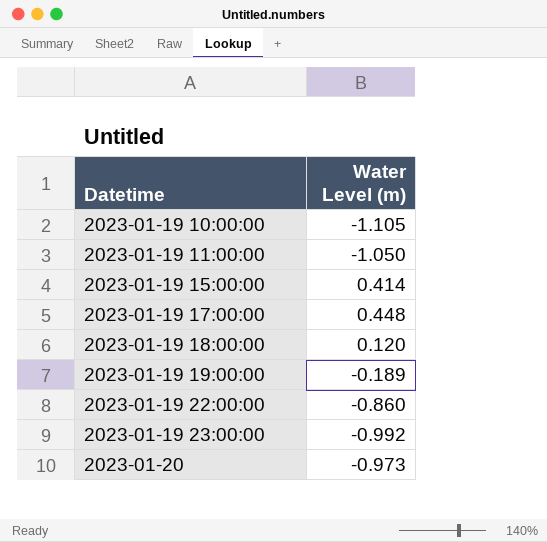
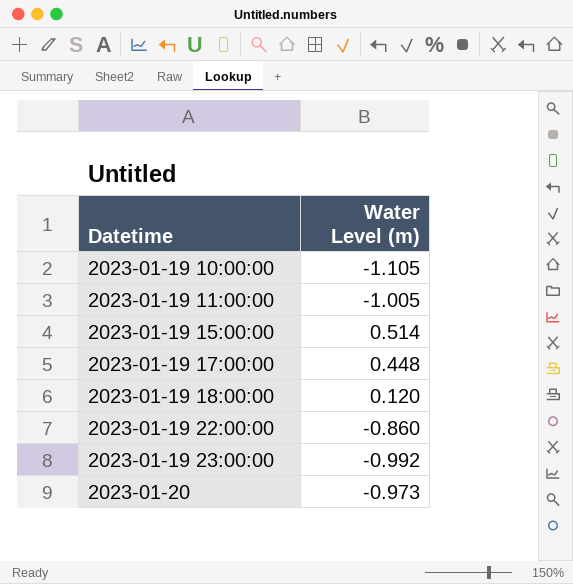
row 2023-01-19 19:00:00: -0.189 -> none
2023-01-19 11:00:00 | Water Level (m): -1.050 -> -1.005
2023-01-19 15:00:00 | Water Level (m): 0.414 -> 0.514

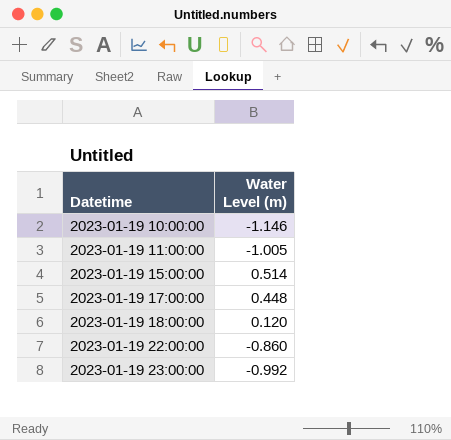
row 2023-01-20: -0.973 -> none
2023-01-19 10:00:00 | Water Level (m): -1.105 -> -1.146

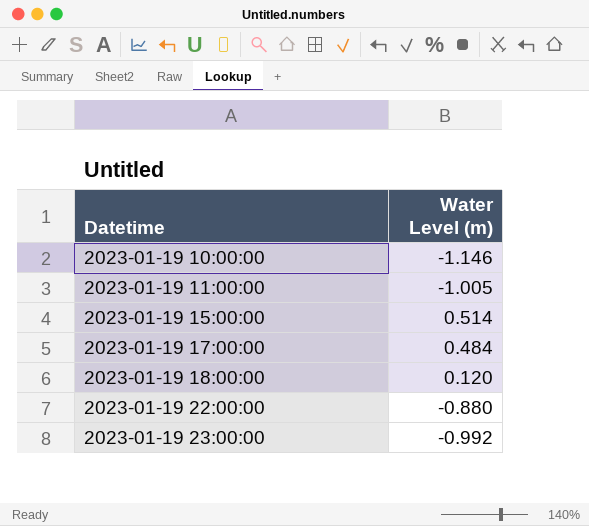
2023-01-19 17:00:00 | Water Level (m): 0.448 -> 0.484
2023-01-19 22:00:00 | Water Level (m): -0.860 -> -0.880

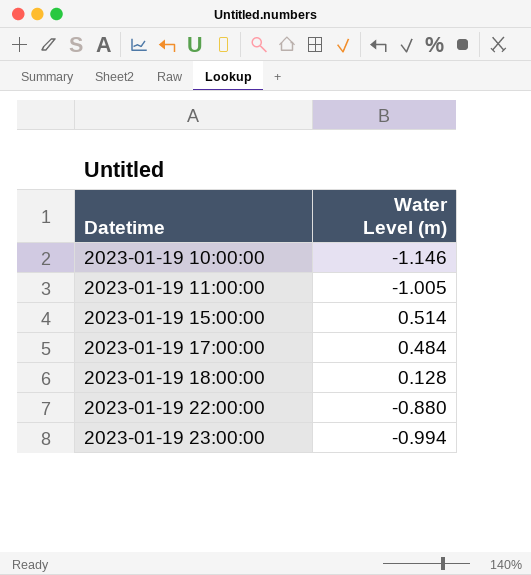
2023-01-19 18:00:00 | Water Level (m): 0.120 -> 0.128
2023-01-19 23:00:00 | Water Level (m): -0.992 -> -0.994

